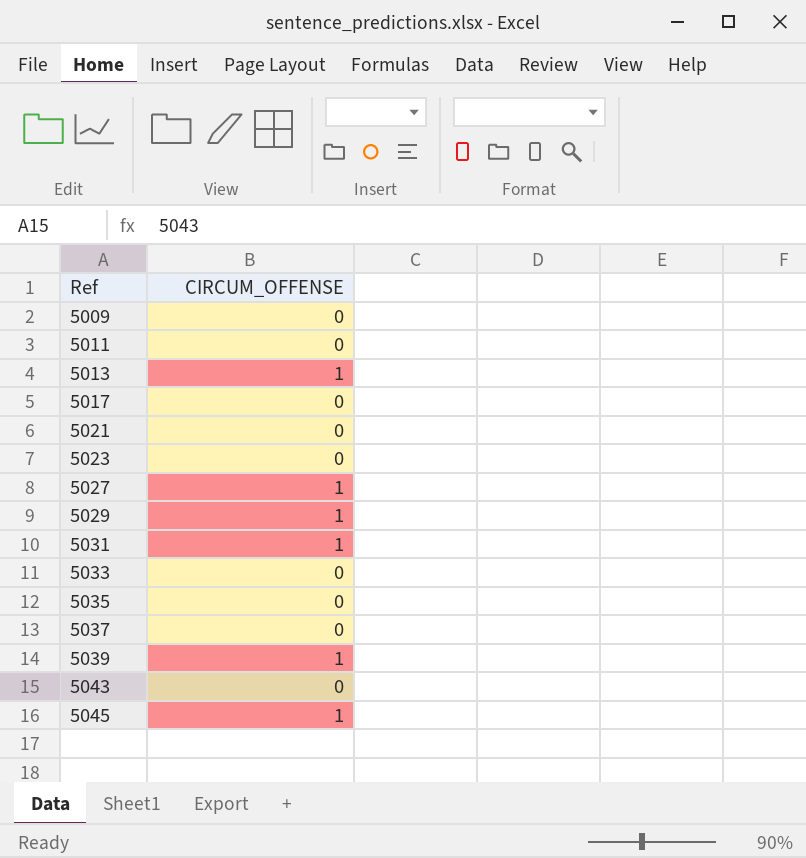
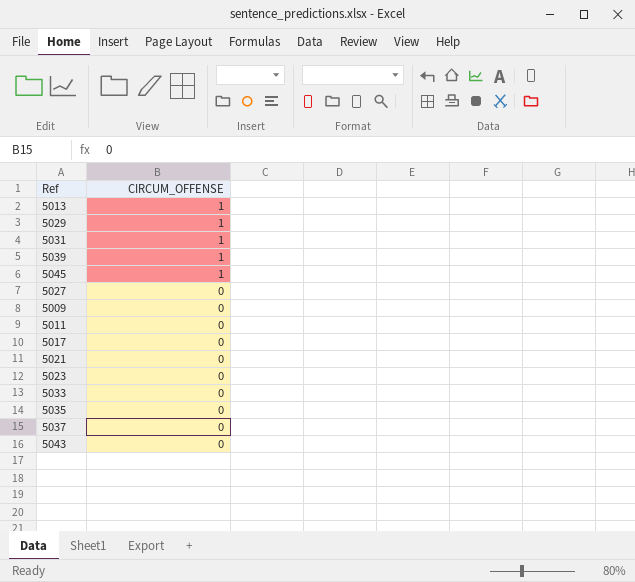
row order: Ref ascending -> CIRCUM_OFFENSE descending
5027 | CIRCUM_OFFENSE: 1 -> 0

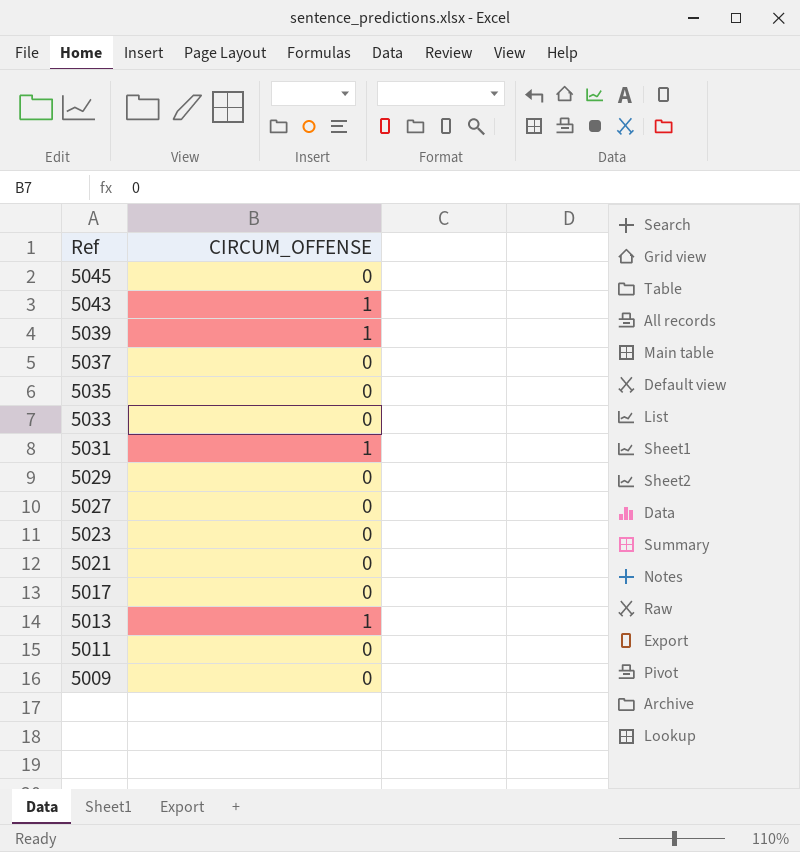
row order: CIRCUM_OFFENSE descending -> Ref descending
5045 | CIRCUM_OFFENSE: 1 -> 0
5043 | CIRCUM_OFFENSE: 0 -> 1
5029 | CIRCUM_OFFENSE: 1 -> 0

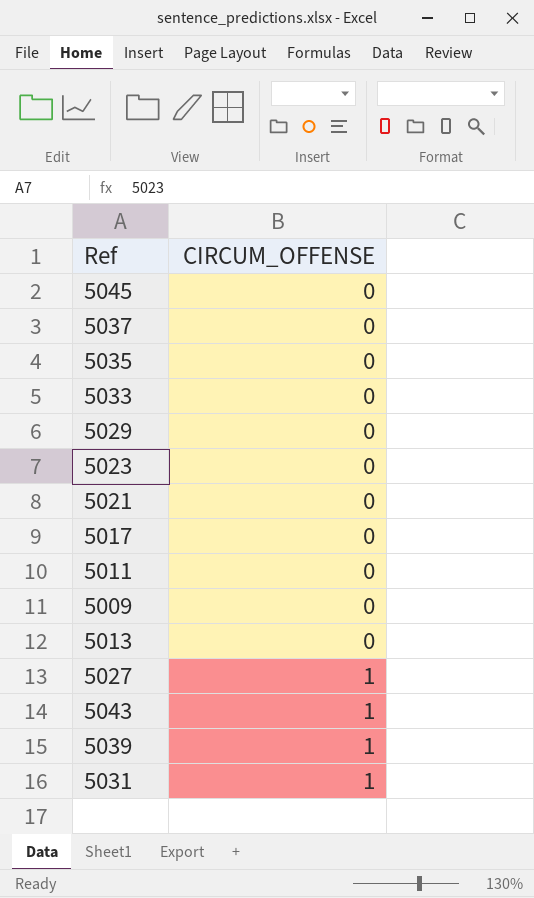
row order: Ref descending -> CIRCUM_OFFENSE ascending
5013 | CIRCUM_OFFENSE: 1 -> 0
5027 | CIRCUM_OFFENSE: 0 -> 1

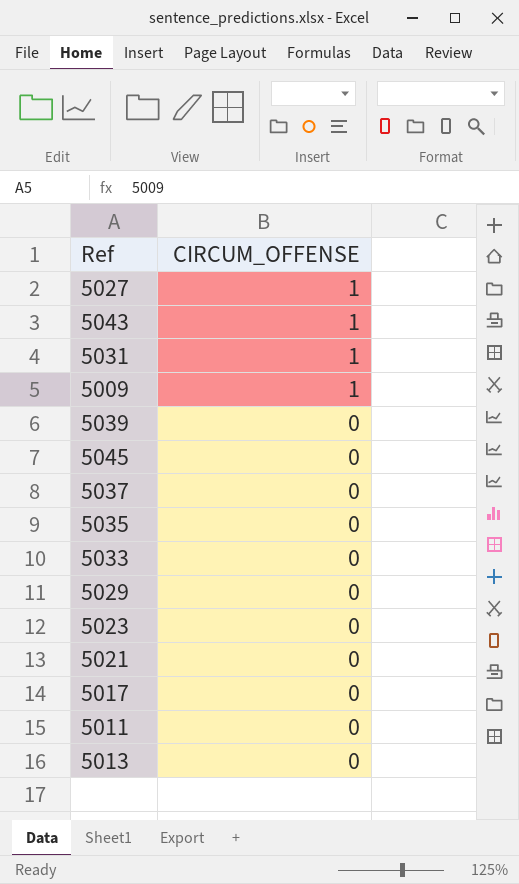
row order: CIRCUM_OFFENSE ascending -> CIRCUM_OFFENSE descending
5009 | CIRCUM_OFFENSE: 0 -> 1
5039 | CIRCUM_OFFENSE: 1 -> 0

